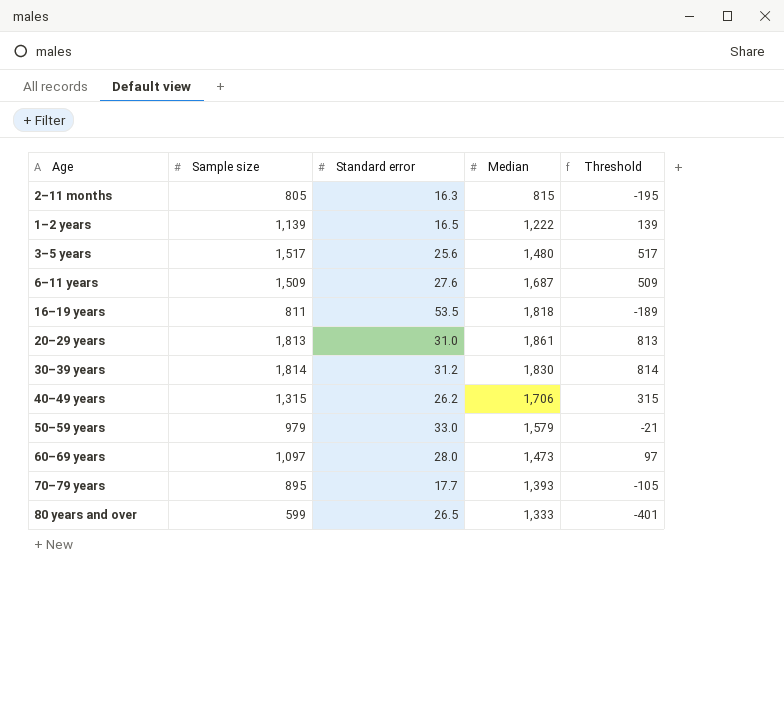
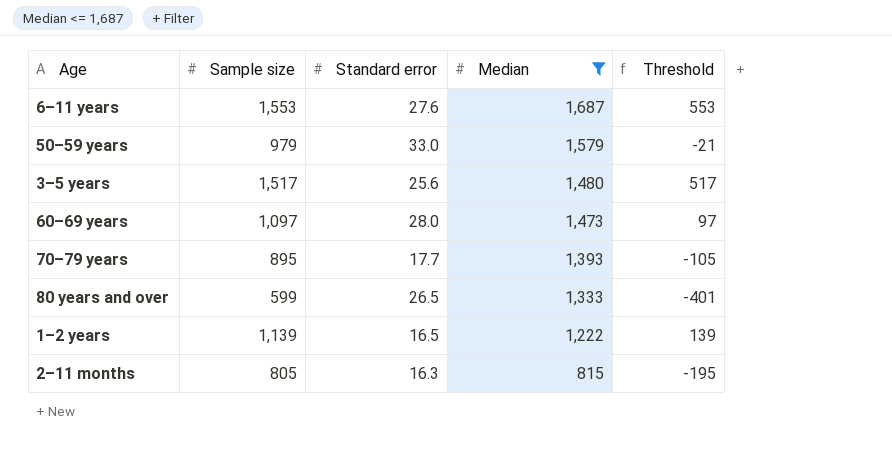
filter: none -> Median <= 1,687
row order: none -> Median descending
6–11 years | Sample size: 1,509 -> 1,553
6–11 years | Threshold: 509 -> 553

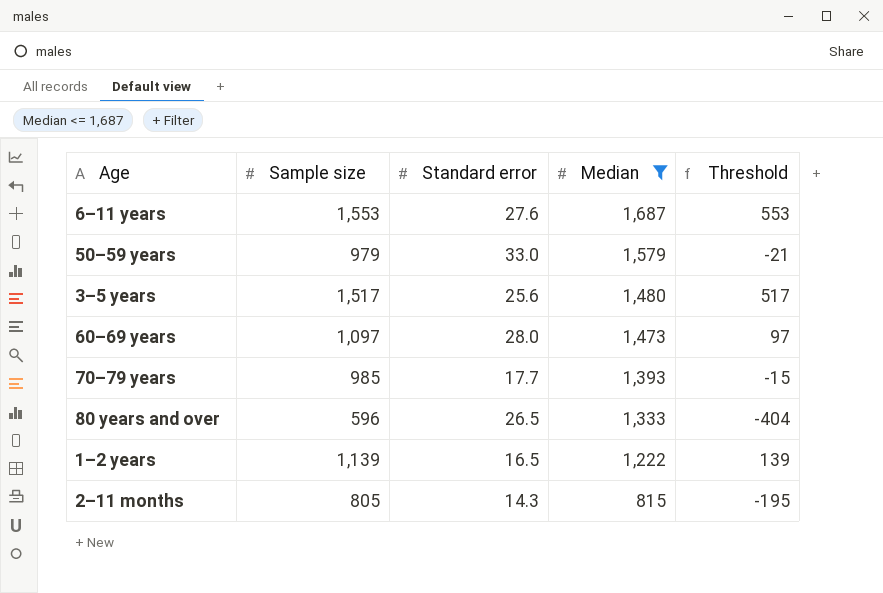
70–79 years | Sample size: 895 -> 985
70–79 years | Threshold: -105 -> -15
80 years and over | Sample size: 599 -> 596
80 years and over | Threshold: -401 -> -404
2–11 months | Standard error: 16.3 -> 14.3

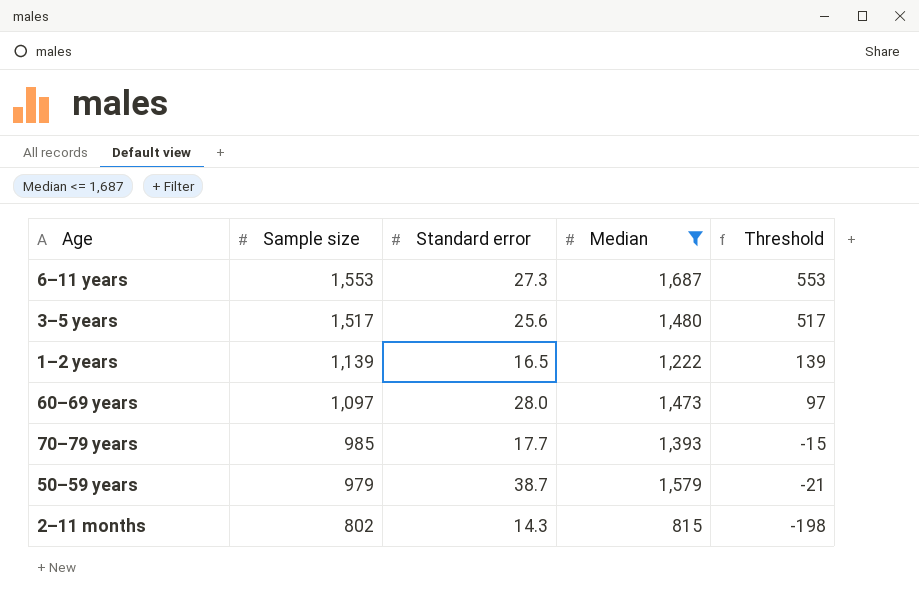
row order: Median descending -> Sample size descending
row 80 years and over: 596 | 26.5 | 1,333 | -404 -> none
6–11 years | Standard error: 27.6 -> 27.3
50–59 years | Standard error: 33.0 -> 38.7
2–11 months | Sample size: 805 -> 802
2–11 months | Threshold: -195 -> -198

